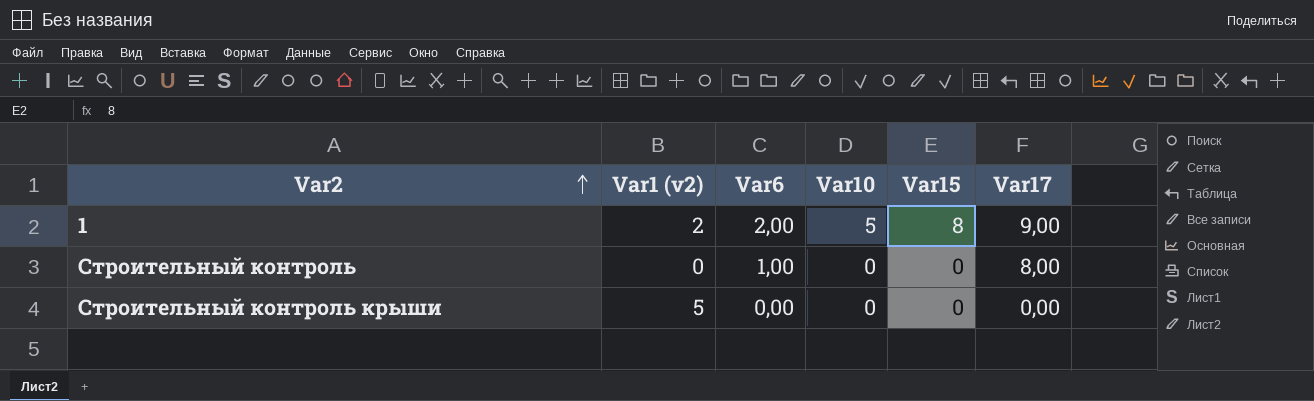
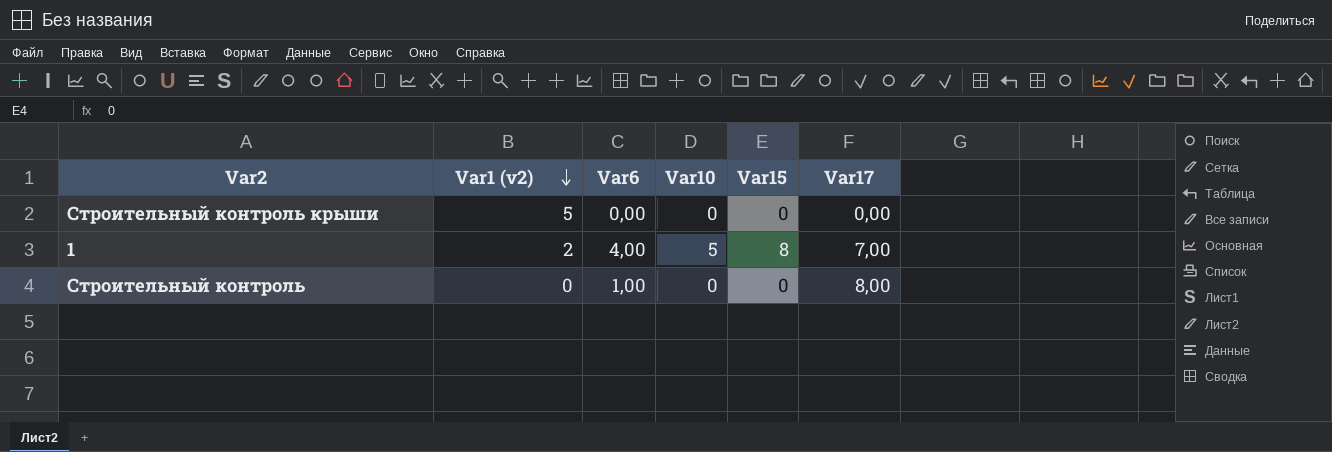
row order: Var2 ascending -> Var1 (v2) descending
1 | Var6: 2,00 -> 4,00
1 | Var17: 9,00 -> 7,00

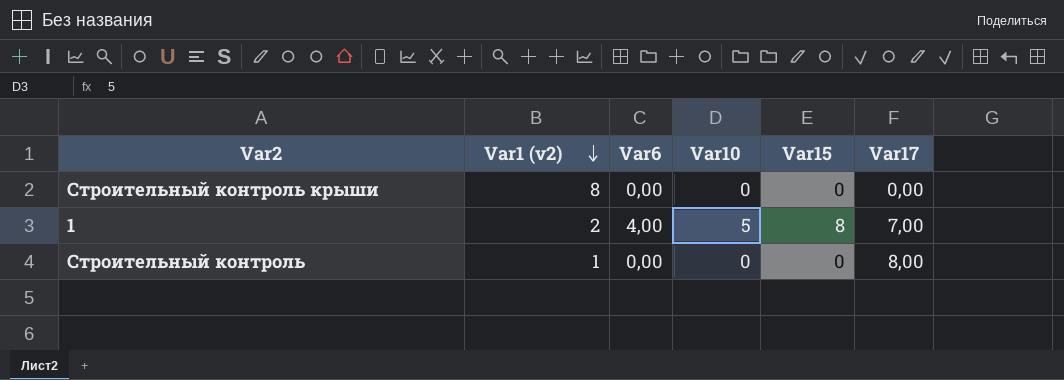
Строительный контроль крыши | Var1 (v2): 5 -> 8
Строительный контроль | Var1 (v2): 0 -> 1
Строительный контроль | Var6: 1,00 -> 0,00

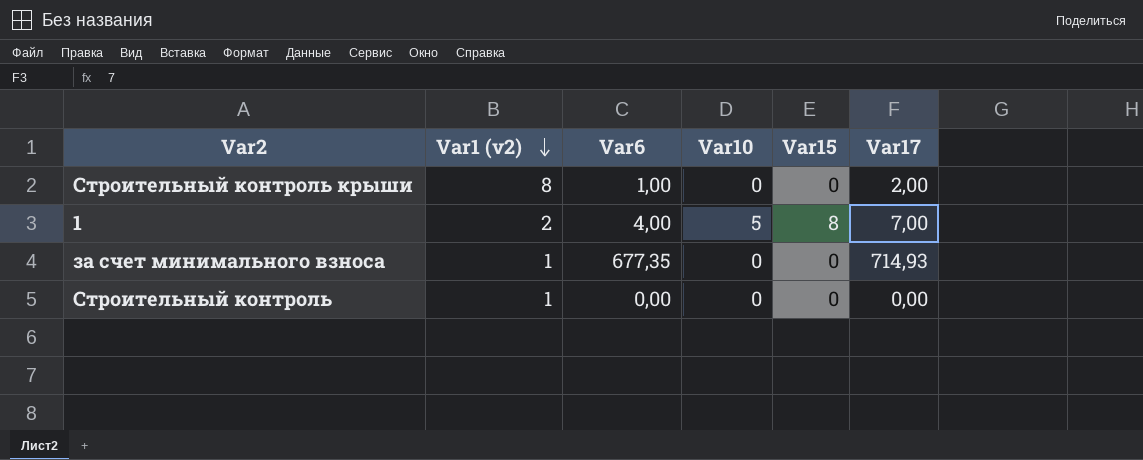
Строительный контроль крыши | Var6: 0,00 -> 1,00
Строительный контроль крыши | Var17: 0,00 -> 2,00
row за счет минимального взноса: none -> 1 | 677,35 | 0 | 0 | 714,93
Строительный контроль | Var17: 8,00 -> 0,00

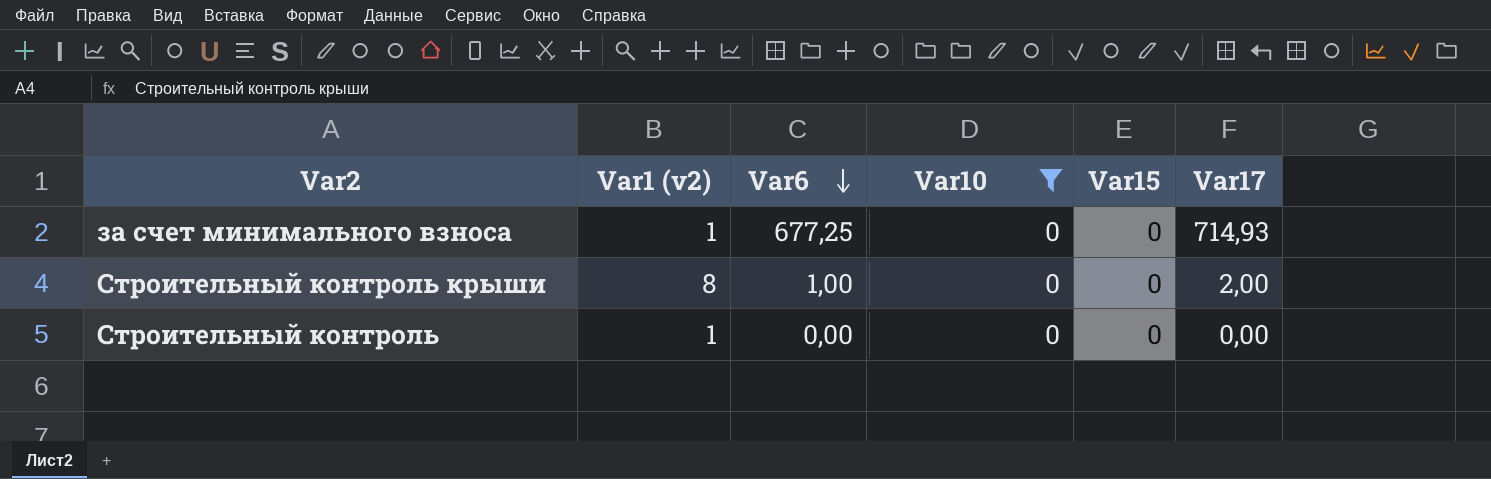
filter: none -> Var10 = 0
row order: Var1 (v2) descending -> Var6 descending
за счет минимального взноса | Var6: 677,35 -> 677,25

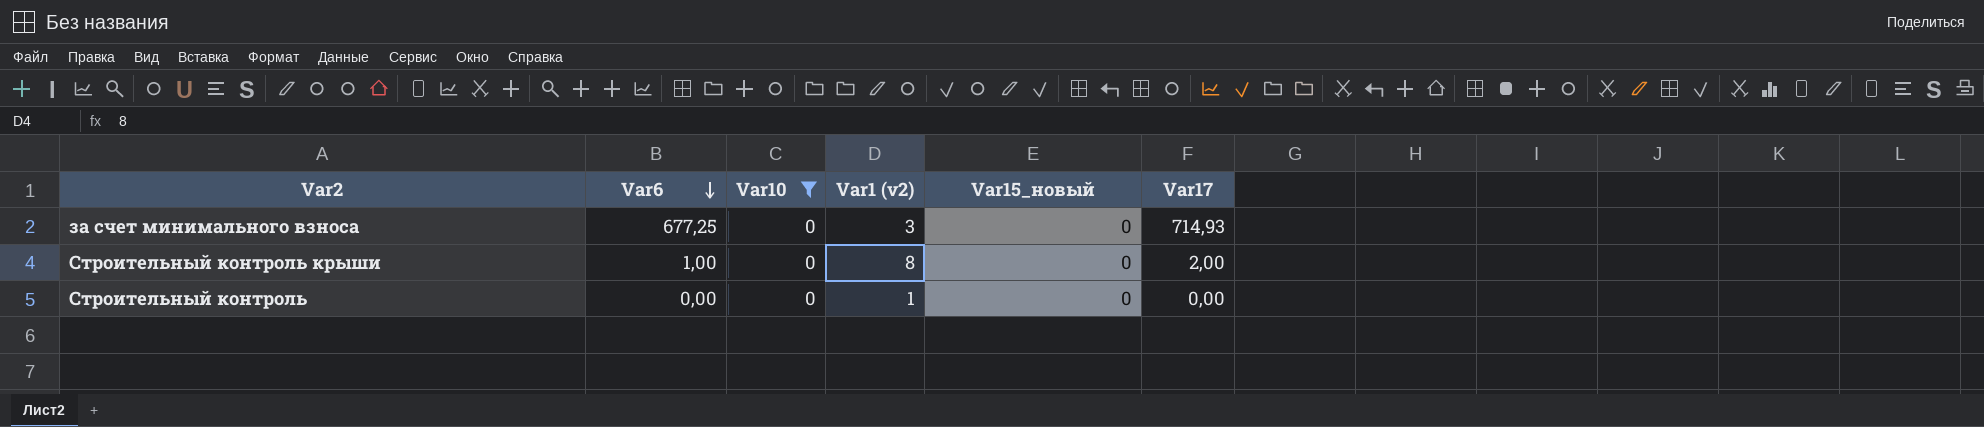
column Var1 (v2) | position: 2 -> 4
column name: Var15 -> Var15_новый
за счет минимального взноса | Var1 (v2): 1 -> 3

